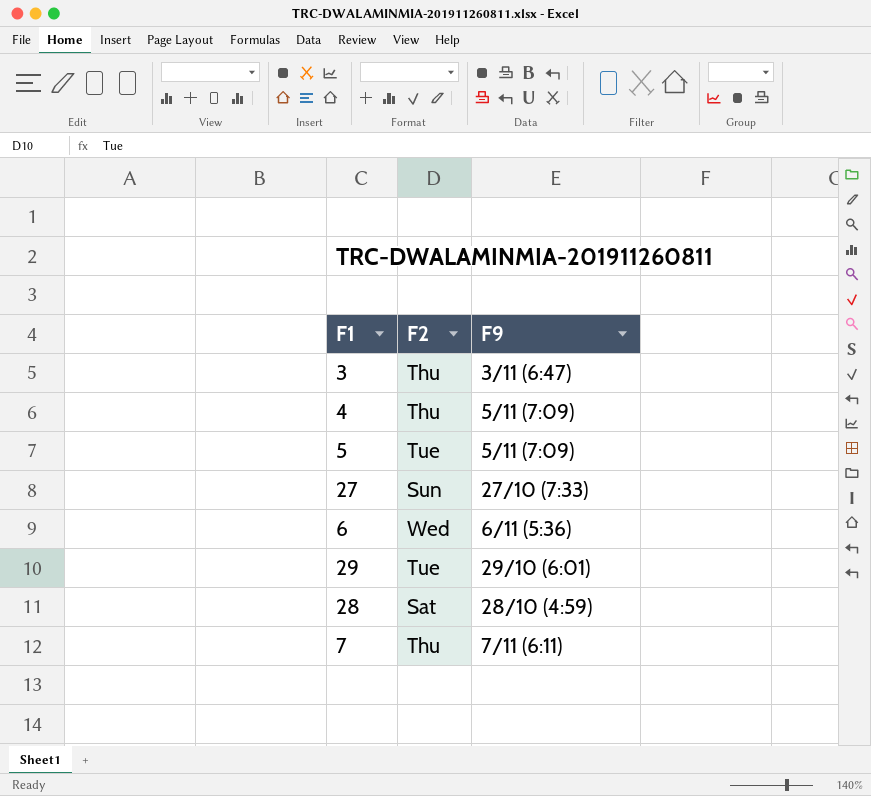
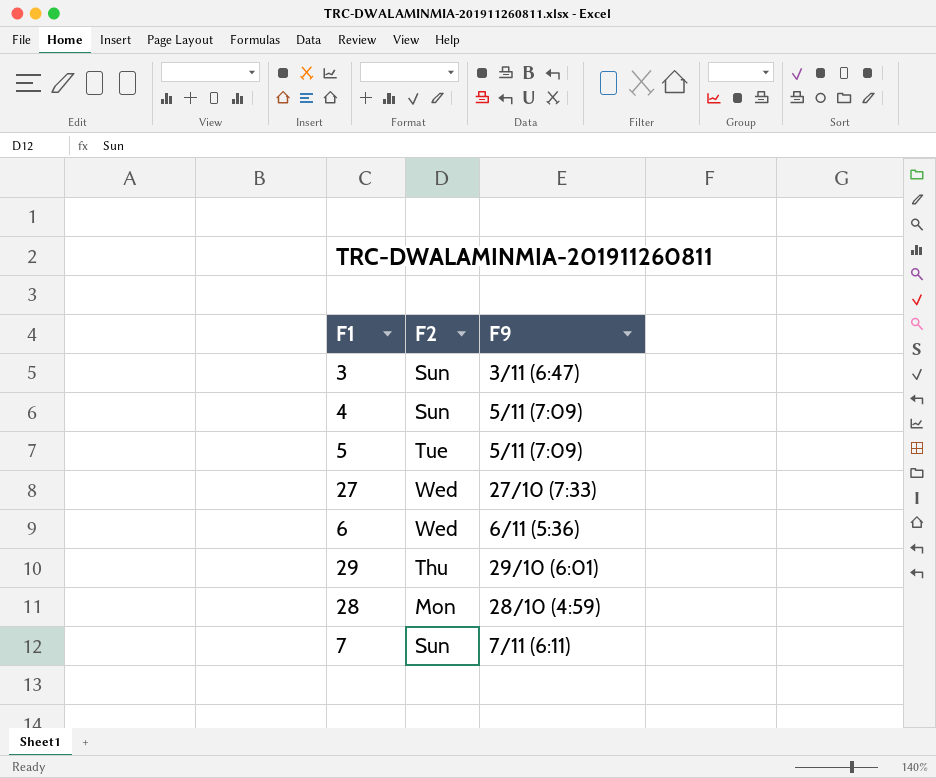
3 | F2: Thu -> Sun
4 | F2: Thu -> Sun
27 | F2: Sun -> Wed
29 | F2: Tue -> Thu
28 | F2: Sat -> Mon
7 | F2: Thu -> Sun

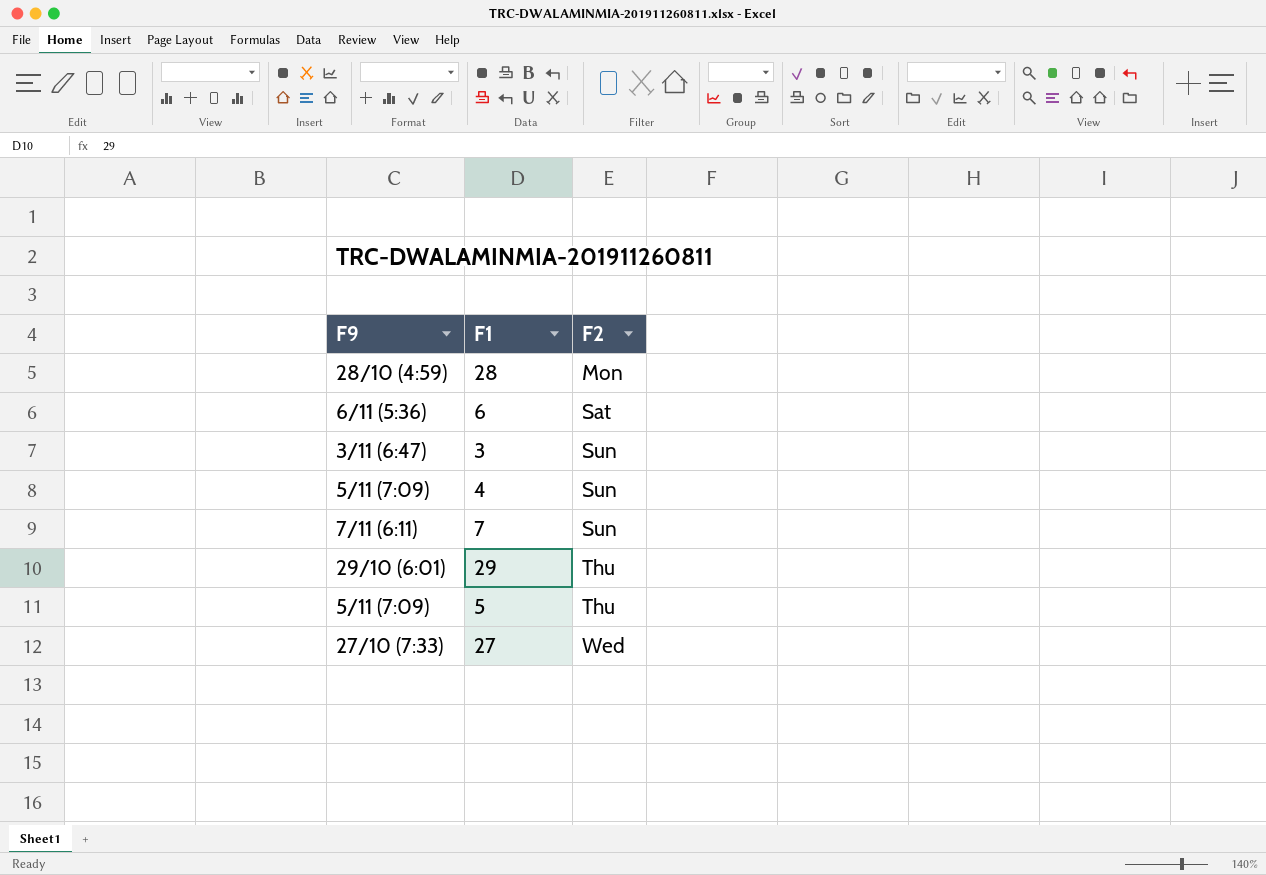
row order: none -> F2 ascending
column F9 | position: 3 -> 1
6 | F2: Wed -> Sat
5 | F2: Tue -> Thu

